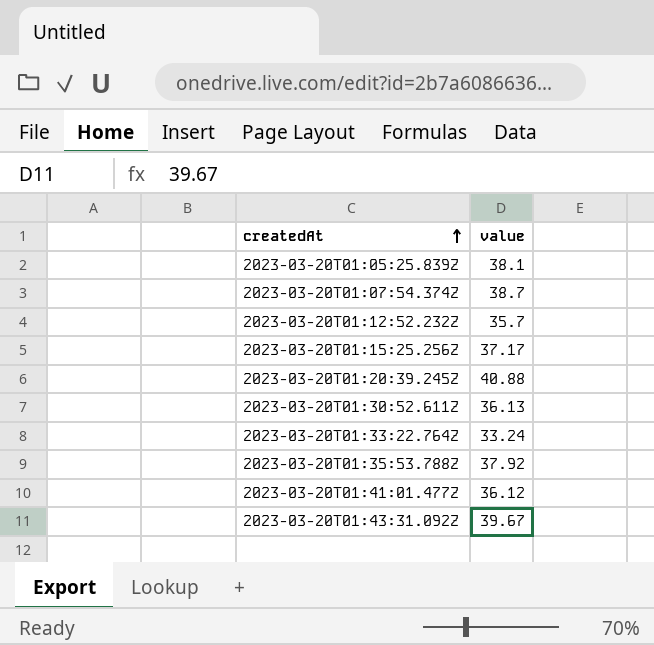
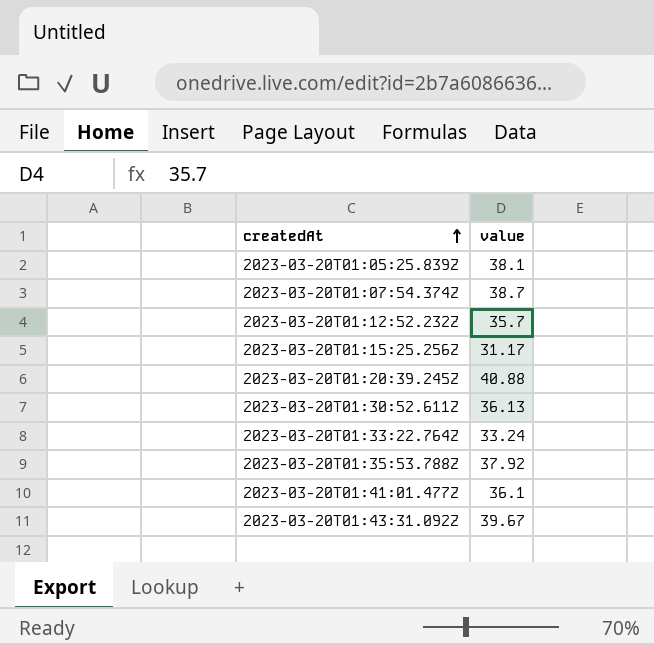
2023-03-20T01:15:25.256Z | value: 37.17 -> 31.17
2023-03-20T01:41:01.477Z | value: 36.12 -> 36.1

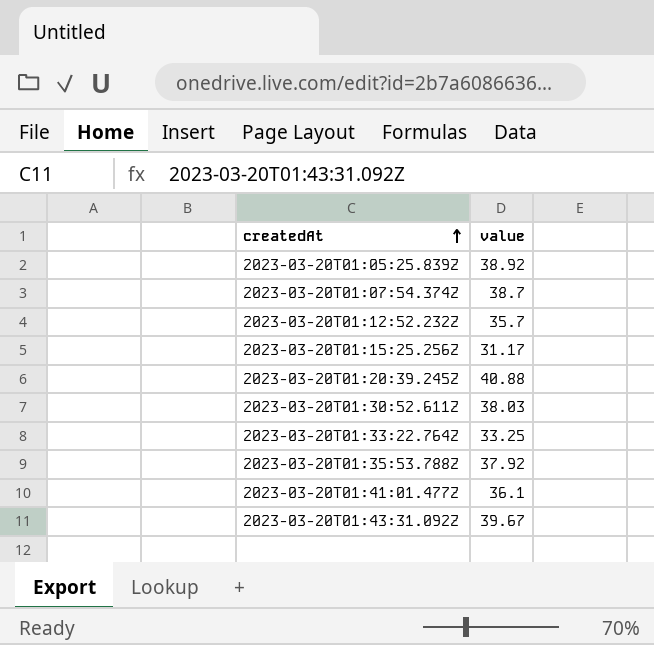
2023-03-20T01:05:25.839Z | value: 38.1 -> 38.92
2023-03-20T01:30:52.611Z | value: 36.13 -> 38.03
2023-03-20T01:33:22.764Z | value: 33.24 -> 33.25

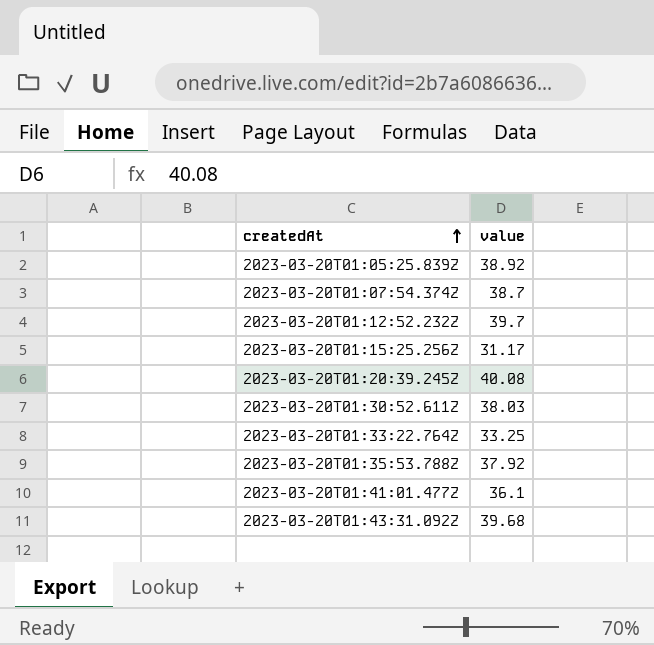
2023-03-20T01:12:52.232Z | value: 35.7 -> 39.7
2023-03-20T01:20:39.245Z | value: 40.88 -> 40.08
2023-03-20T01:43:31.092Z | value: 39.67 -> 39.68

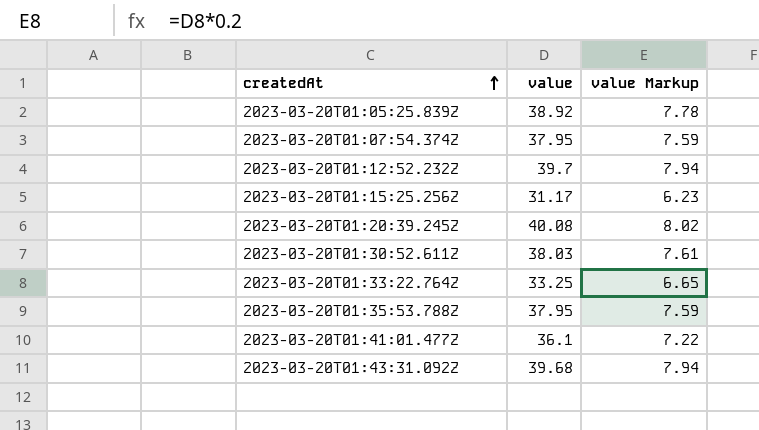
column value Markup | formula: none -> [value] * 0.2
2023-03-20T01:07:54.374Z | value: 38.7 -> 37.95
2023-03-20T01:35:53.788Z | value: 37.92 -> 37.95

